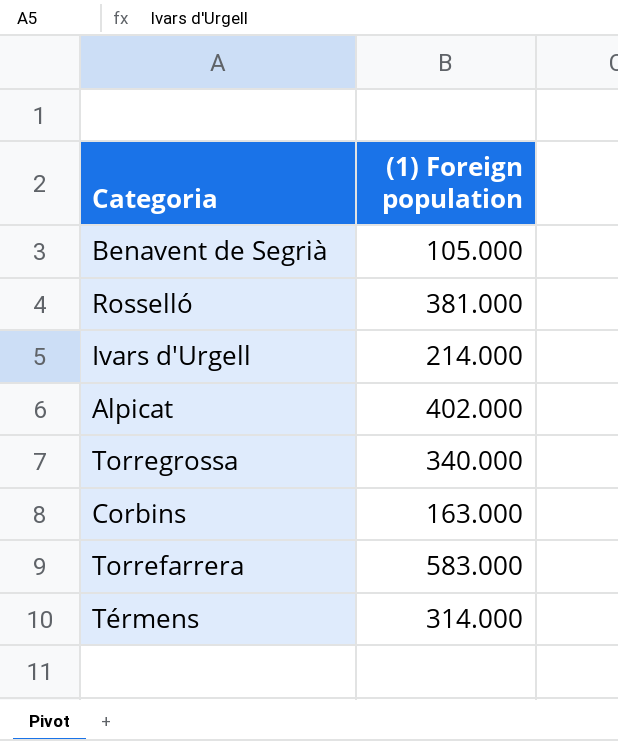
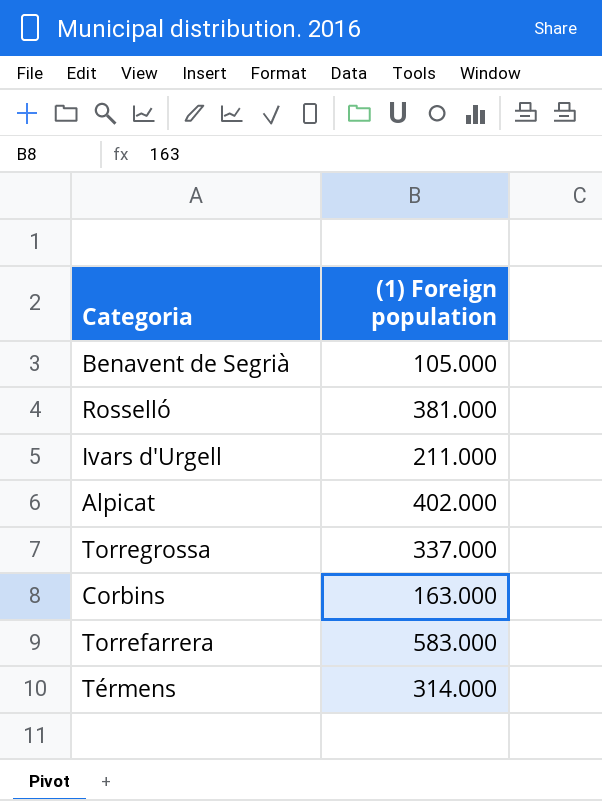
Ivars d'Urgell | (1) Foreign population: 214.000 -> 211.000
Torregrossa | (1) Foreign population: 340.000 -> 337.000

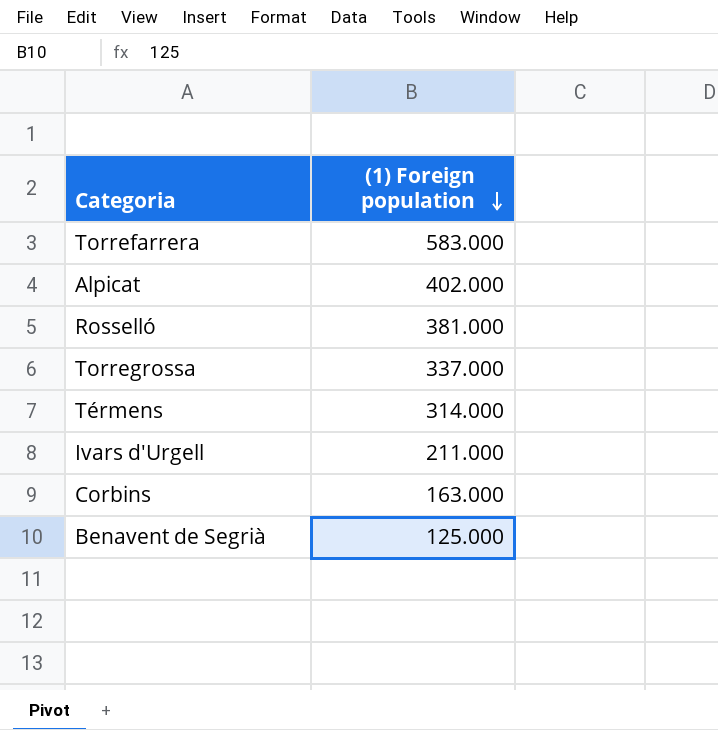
row order: none -> (1) Foreign population descending
Benavent de Segrià | (1) Foreign population: 105.000 -> 125.000

